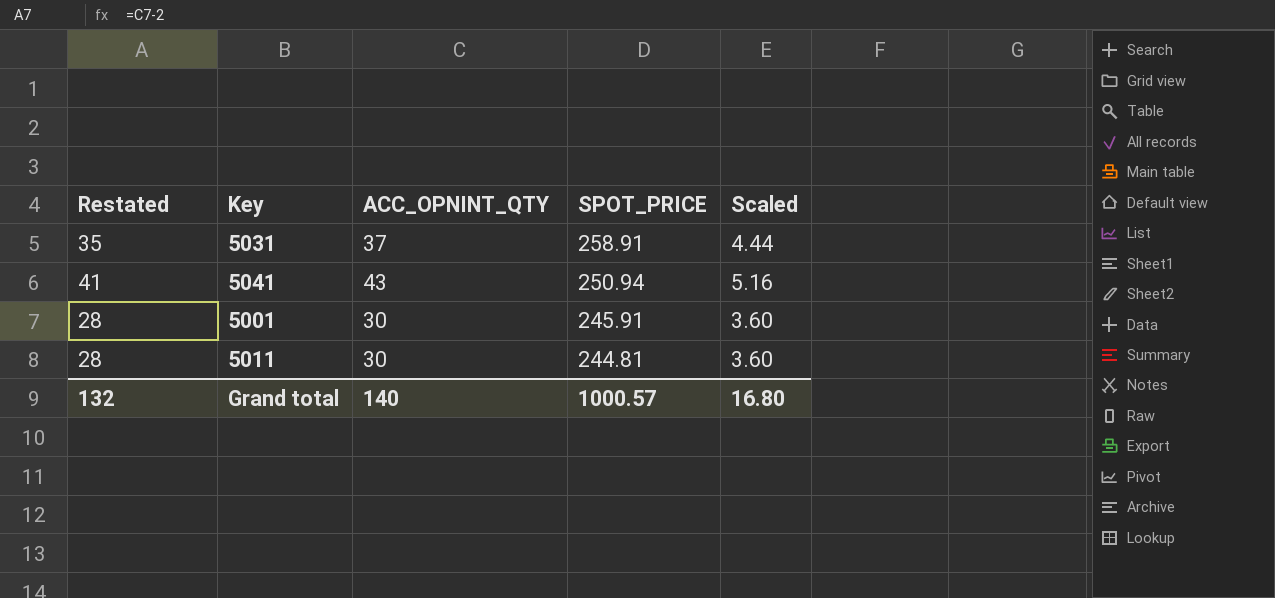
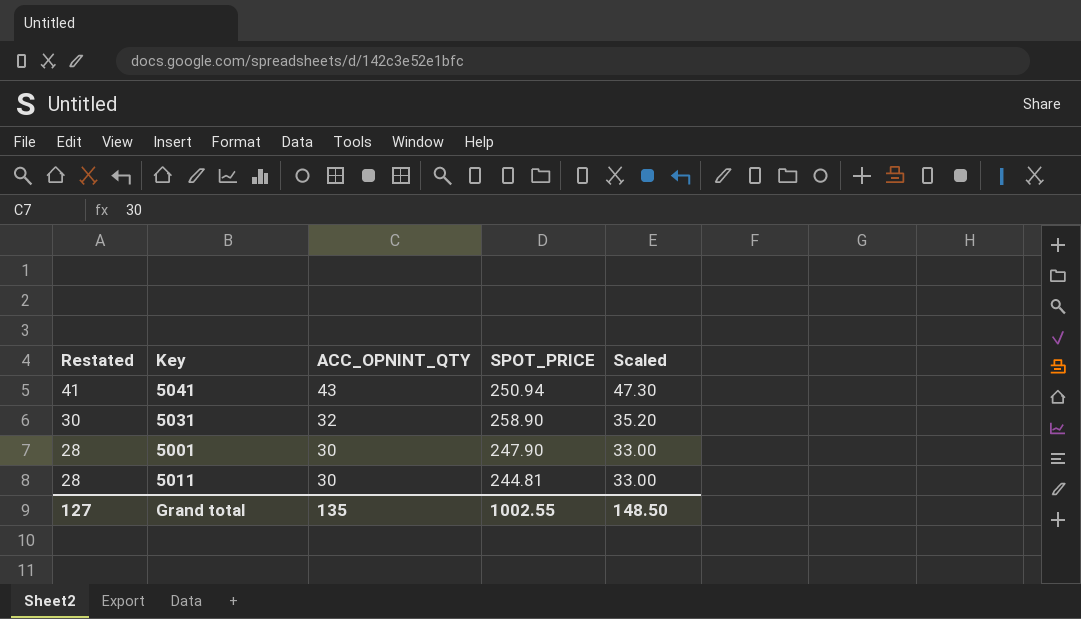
row order: SPOT_PRICE descending -> Restated descending
column Scaled | formula: [ACC_OPNINT_QTY] * 0.12 -> [ACC_OPNINT_QTY] * 1.1
5031 | Restated: 35 -> 30
5031 | ACC_OPNINT_QTY: 37 -> 32
5031 | SPOT_PRICE: 258.91 -> 258.90
5001 | SPOT_PRICE: 245.91 -> 247.90
Grand total | Restated: 132 -> 127
Grand total | ACC_OPNINT_QTY: 140 -> 135
Grand total | SPOT_PRICE: 1000.57 -> 1002.55
Grand total | Scaled: 16.80 -> 148.50

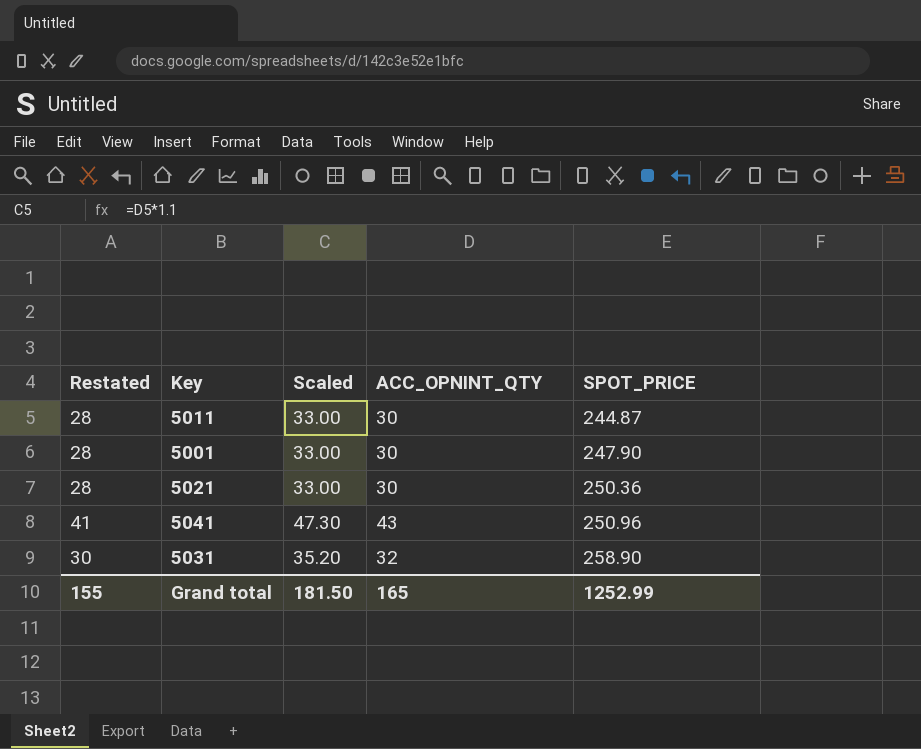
row order: Restated descending -> SPOT_PRICE ascending
column Scaled | position: 5 -> 3
5011 | SPOT_PRICE: 244.81 -> 244.87
row 5021: none -> 28 | 33.00 | 30 | 250.36
5041 | SPOT_PRICE: 250.94 -> 250.96
Grand total | Restated: 127 -> 155
Grand total | Scaled: 148.50 -> 181.50
Grand total | ACC_OPNINT_QTY: 135 -> 165
Grand total | SPOT_PRICE: 1002.55 -> 1252.99

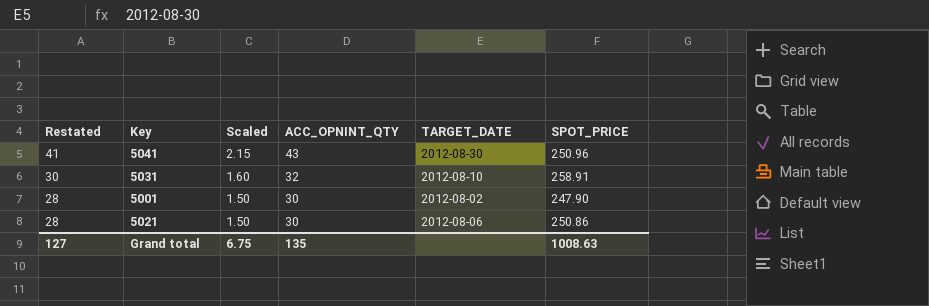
row order: SPOT_PRICE ascending -> Restated descending
column Scaled | formula: [ACC_OPNINT_QTY] * 1.1 -> [ACC_OPNINT_QTY] * 0.05
column TARGET_DATE | position: none -> 5
row 5011: 28 | 33.00 | 30 | 244.87 -> none
5031 | SPOT_PRICE: 258.90 -> 258.91
5021 | SPOT_PRICE: 250.36 -> 250.86
Grand total | Restated: 155 -> 127
Grand total | Scaled: 181.50 -> 6.75
Grand total | ACC_OPNINT_QTY: 165 -> 135
Grand total | SPOT_PRICE: 1252.99 -> 1008.63

